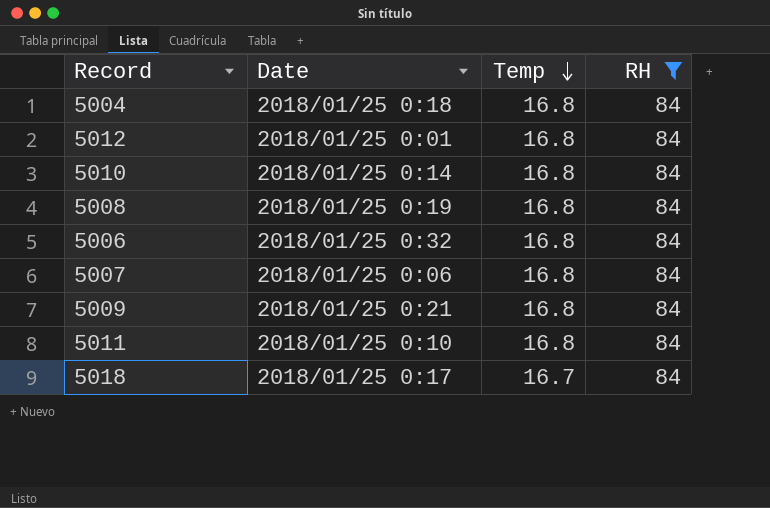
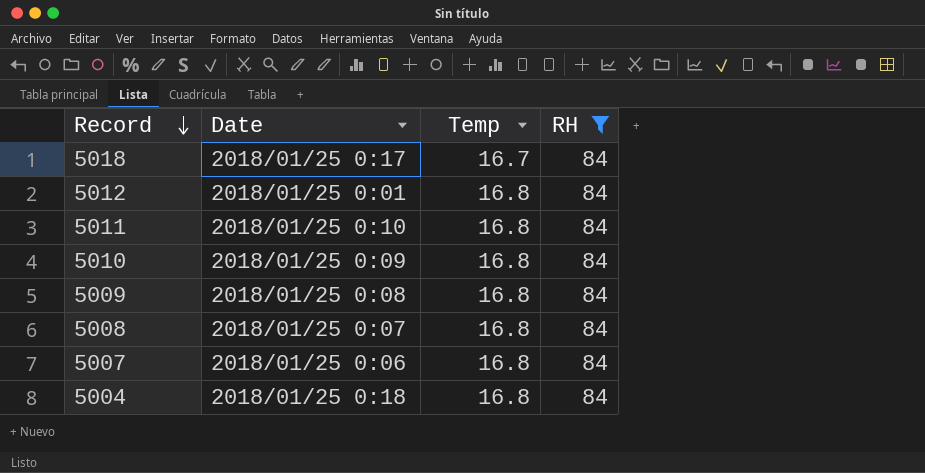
row order: Temp descending -> Record descending
row 5006: 2018/01/25 0:32 | 16.8 | 84 -> none
5010 | Date: 2018/01/25 0:14 -> 2018/01/25 0:09
5009 | Date: 2018/01/25 0:21 -> 2018/01/25 0:08
5008 | Date: 2018/01/25 0:19 -> 2018/01/25 0:07

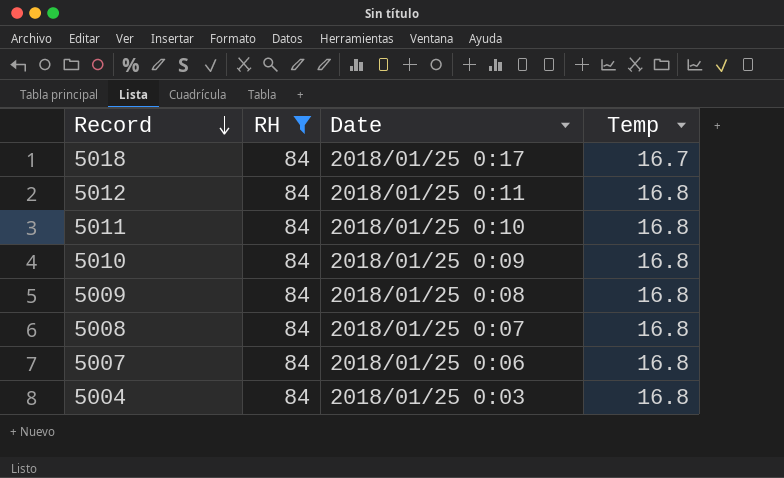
column RH | position: 4 -> 2
5012 | Date: 2018/01/25 0:01 -> 2018/01/25 0:11
5004 | Date: 2018/01/25 0:18 -> 2018/01/25 0:03

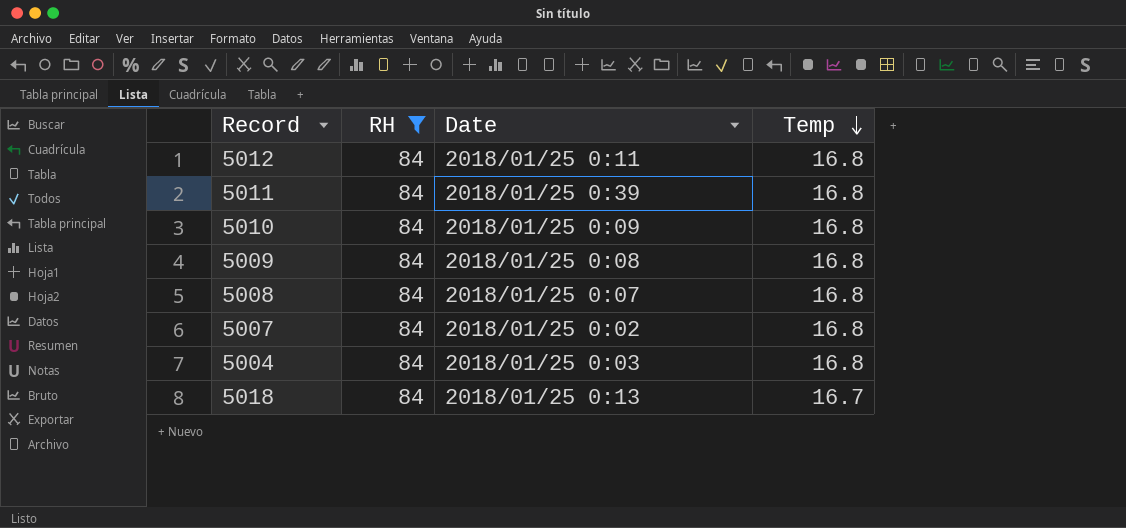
row order: Record descending -> Temp descending
5011 | Date: 2018/01/25 0:10 -> 2018/01/25 0:39
5007 | Date: 2018/01/25 0:06 -> 2018/01/25 0:02
5018 | Date: 2018/01/25 0:17 -> 2018/01/25 0:13

